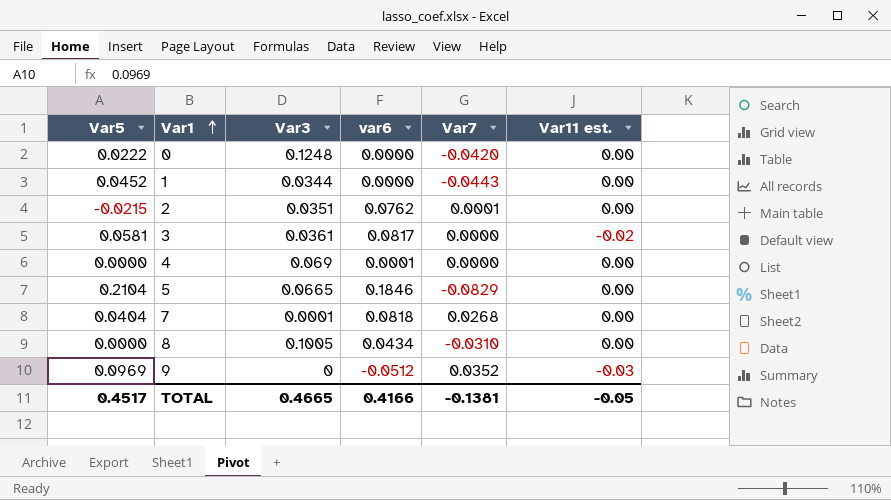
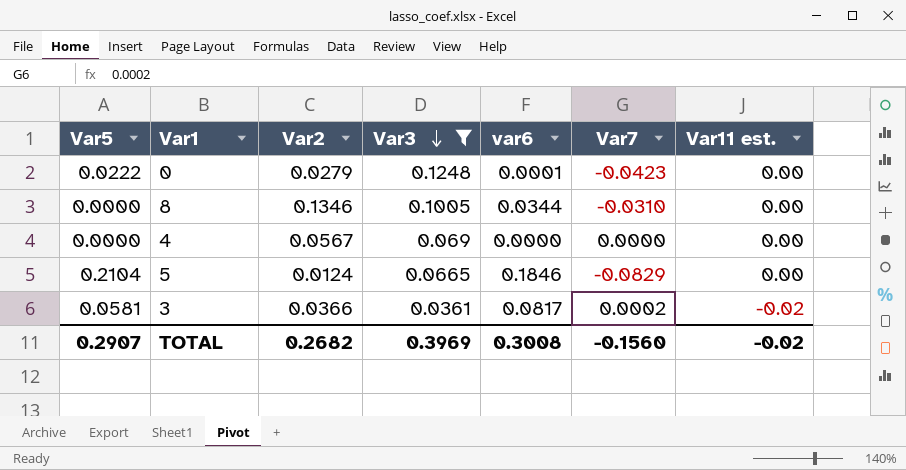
filter: none -> Var3 >= 0.0361
row order: Var1 ascending -> Var3 descending
column Var2 | position: none -> 3
0 | var6: 0.0000 -> 0.0001
0 | Var7: -0.0420 -> -0.0423
8 | var6: 0.0434 -> 0.0344
4 | var6: 0.0001 -> 0.0000
3 | Var7: 0.0000 -> 0.0002
TOTAL | Var5: 0.4517 -> 0.2907
TOTAL | Var3: 0.4665 -> 0.3969
TOTAL | var6: 0.4166 -> 0.3008
TOTAL | Var7: -0.1381 -> -0.1560
TOTAL | Var11 est.: -0.05 -> -0.02

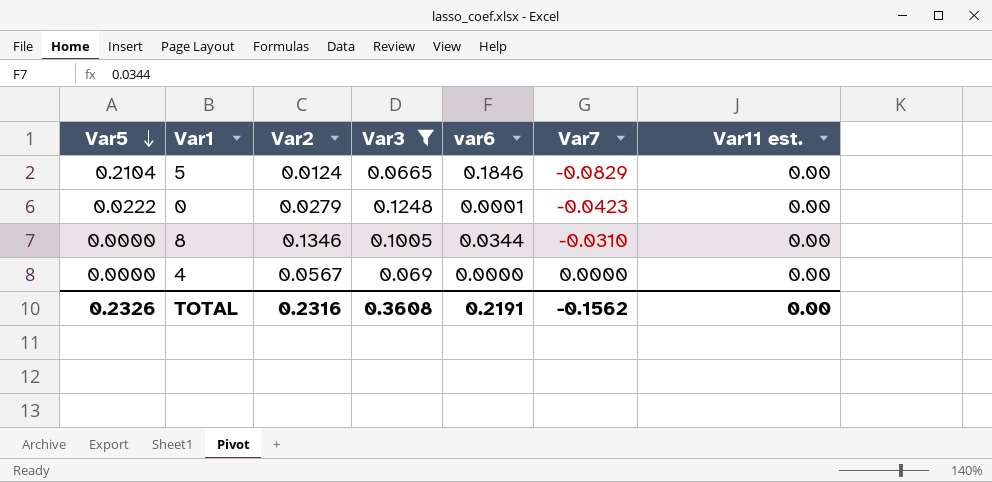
row order: Var3 descending -> Var5 descending
row 3: 0.0581 | 0.0366 | 0.0361 | 0.0817 | 0.0002 | -0.02 -> none
TOTAL | Var5: 0.2907 -> 0.2326
TOTAL | Var2: 0.2682 -> 0.2316
TOTAL | Var3: 0.3969 -> 0.3608
TOTAL | var6: 0.3008 -> 0.2191
TOTAL | Var7: -0.1560 -> -0.1562
TOTAL | Var11 est.: -0.02 -> 0.00

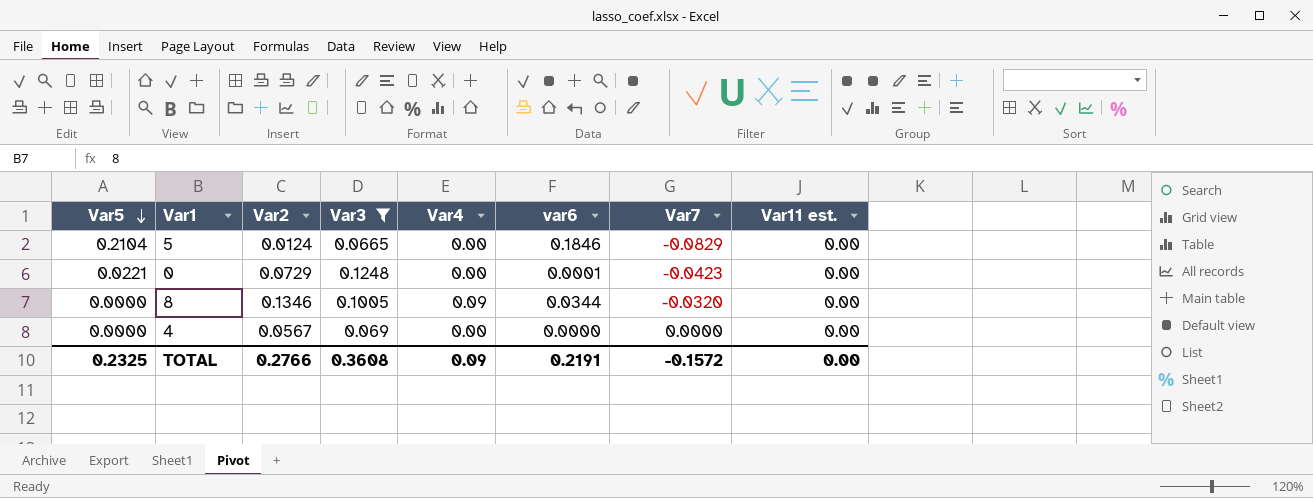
column Var4 | position: none -> 5
0 | Var5: 0.0222 -> 0.0221
0 | Var2: 0.0279 -> 0.0729
8 | Var7: -0.0310 -> -0.0320
TOTAL | Var5: 0.2326 -> 0.2325
TOTAL | Var2: 0.2316 -> 0.2766
TOTAL | Var7: -0.1562 -> -0.1572

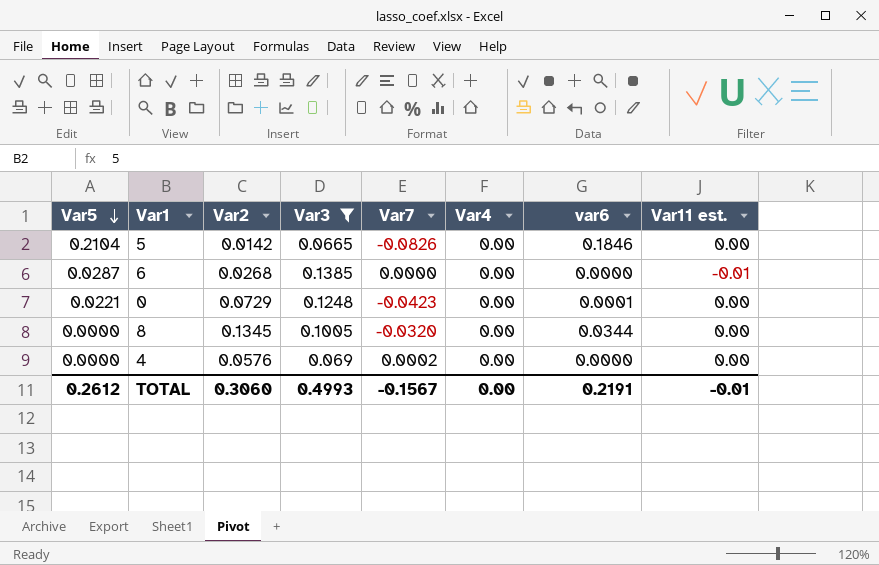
column Var7 | position: 7 -> 5
5 | Var2: 0.0124 -> 0.0142
5 | Var7: -0.0829 -> -0.0826
row 6: none -> 0.0287 | 0.0268 | 0.1385 | 0.0000 | 0.00 | 0.0000 | -0.01
8 | Var2: 0.1346 -> 0.1345
8 | Var4: 0.09 -> 0.00
4 | Var2: 0.0567 -> 0.0576
4 | Var7: 0.0000 -> 0.0002
TOTAL | Var5: 0.2325 -> 0.2612
TOTAL | Var2: 0.2766 -> 0.3060
TOTAL | Var3: 0.3608 -> 0.4993
TOTAL | Var7: -0.1572 -> -0.1567
TOTAL | Var4: 0.09 -> 0.00
TOTAL | Var11 est.: 0.00 -> -0.01

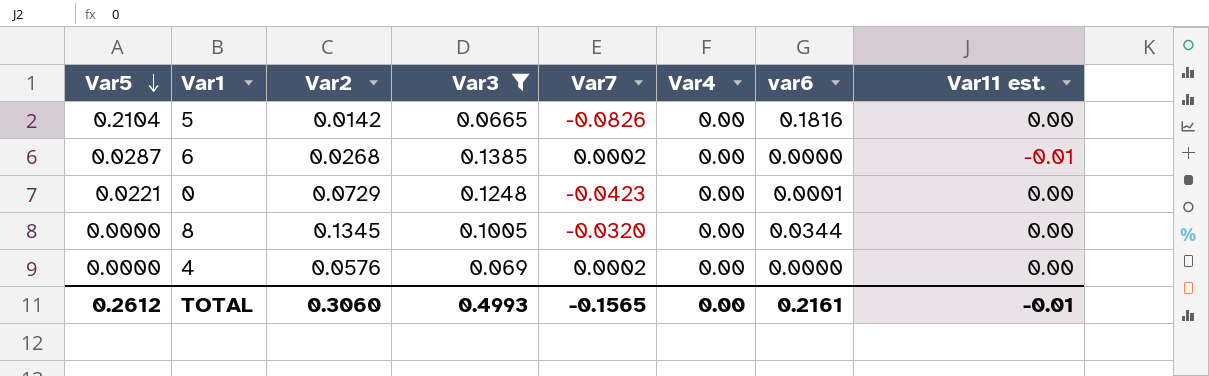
5 | var6: 0.1846 -> 0.1816
6 | Var7: 0.0000 -> 0.0002
TOTAL | Var7: -0.1567 -> -0.1565
TOTAL | var6: 0.2191 -> 0.2161

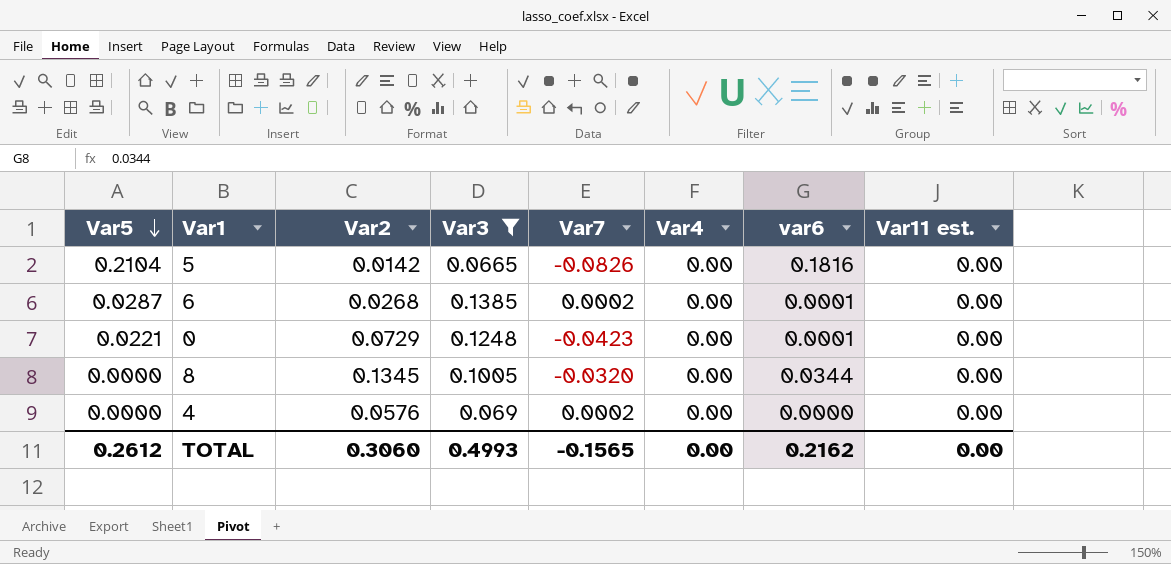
6 | var6: 0.0000 -> 0.0001
6 | Var11 est.: -0.01 -> 0.00
TOTAL | var6: 0.2161 -> 0.2162
TOTAL | Var11 est.: -0.01 -> 0.00

